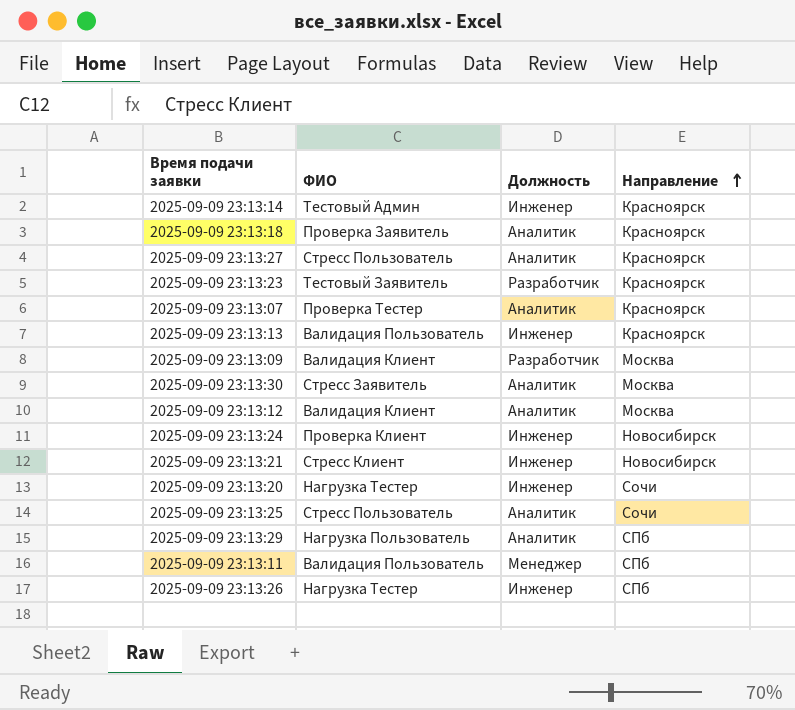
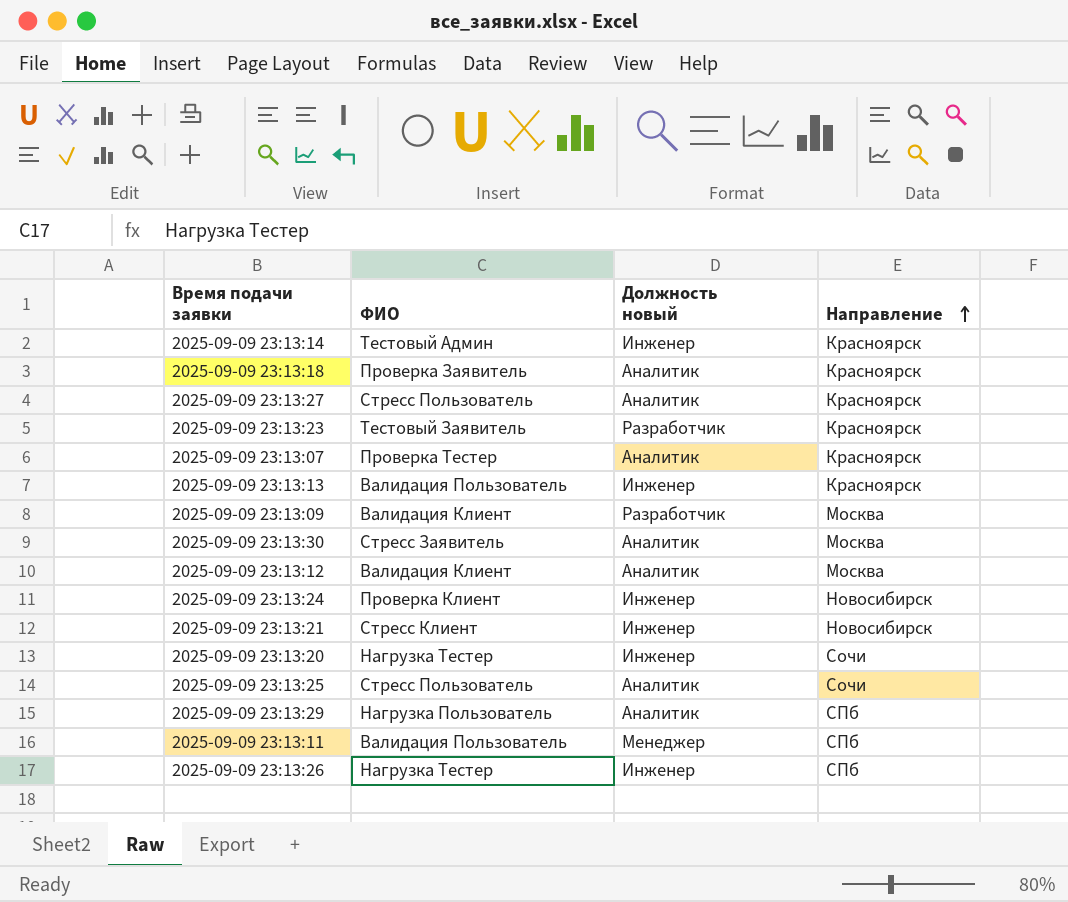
column name: Должность -> Должность новый

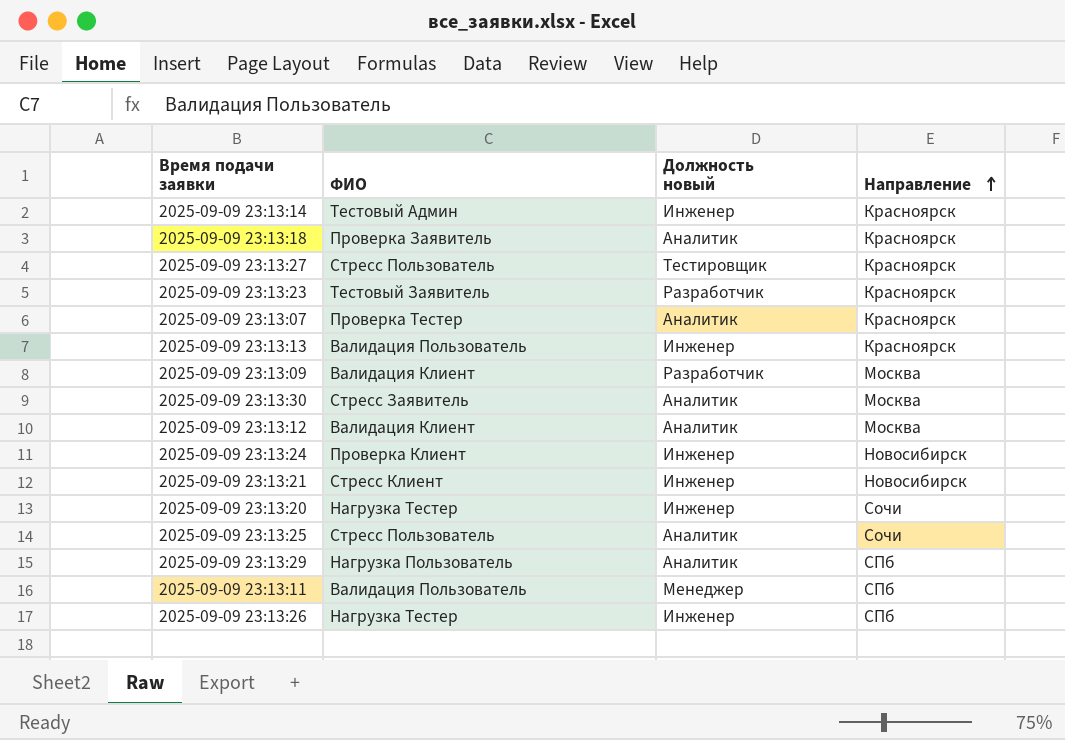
2025-09-09 23:13:27 | Должность новый: Аналитик -> Тестировщик

